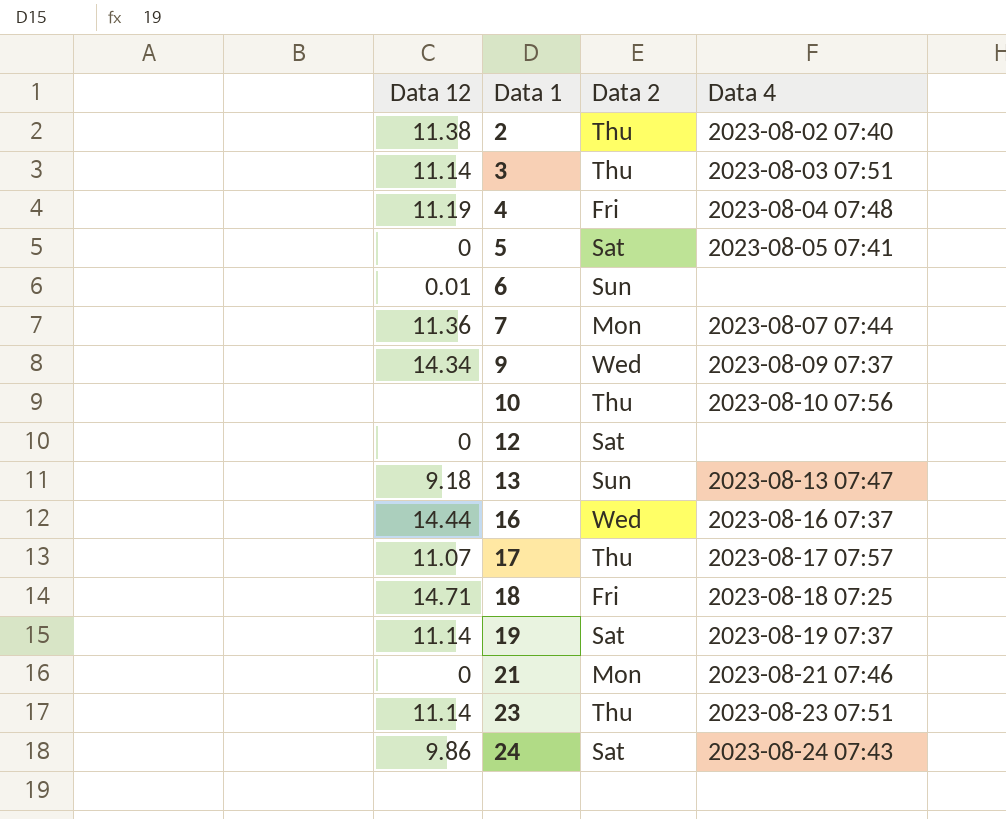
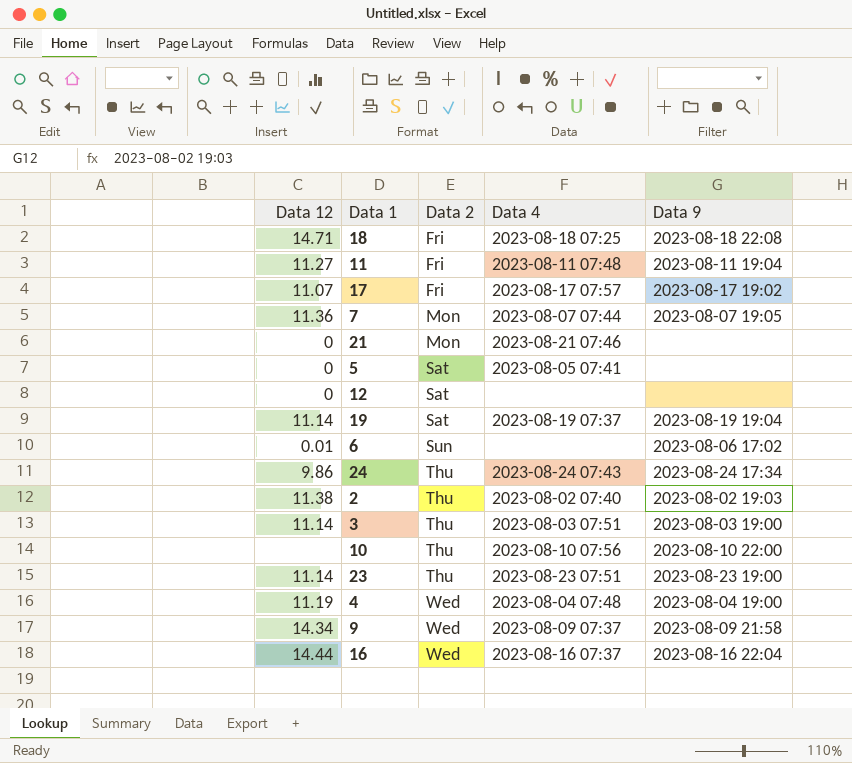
row order: Data 1 ascending -> Data 2 ascending
column Data 9 | position: none -> 5
row 13: 9.18 | Sun | 2023-08-13 07:47 -> none
row 11: none -> 11.27 | Fri | 2023-08-11 07:48 | 2023-08-11 19:04
17 | Data 2: Thu -> Fri
24 | Data 2: Sat -> Thu
4 | Data 2: Fri -> Wed

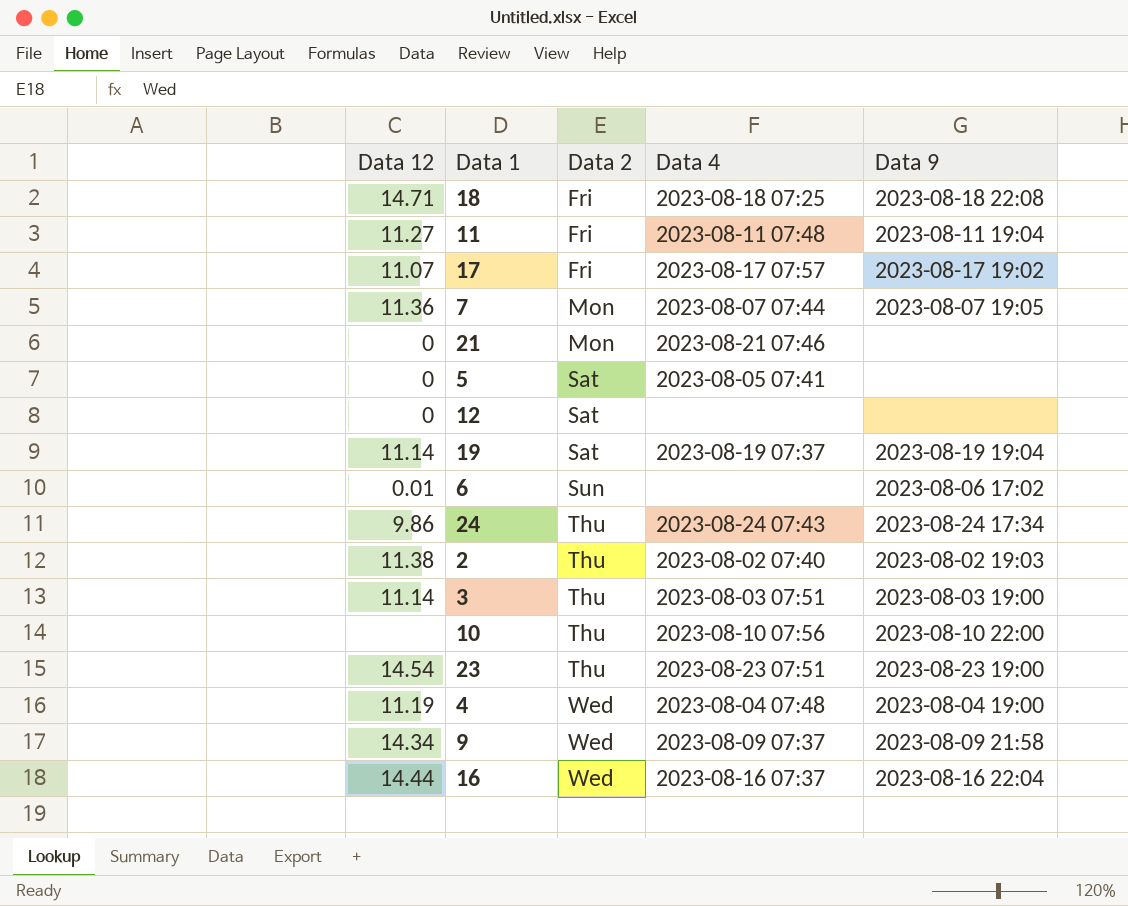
23 | Data 12: 11.14 -> 14.54

